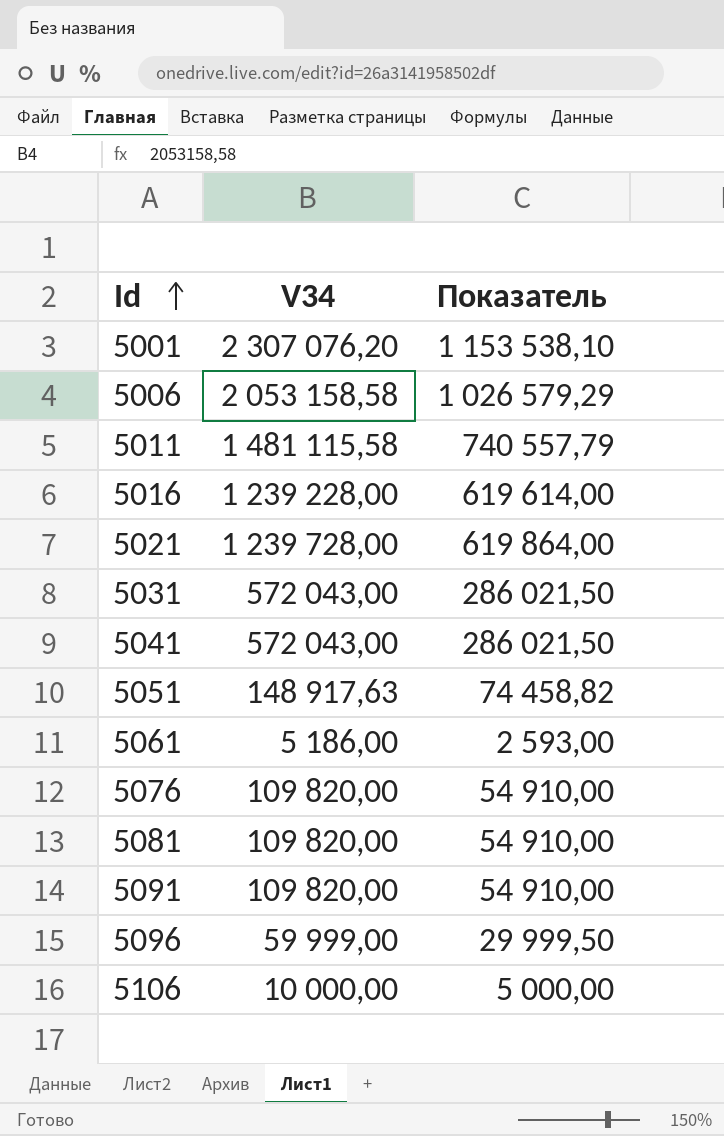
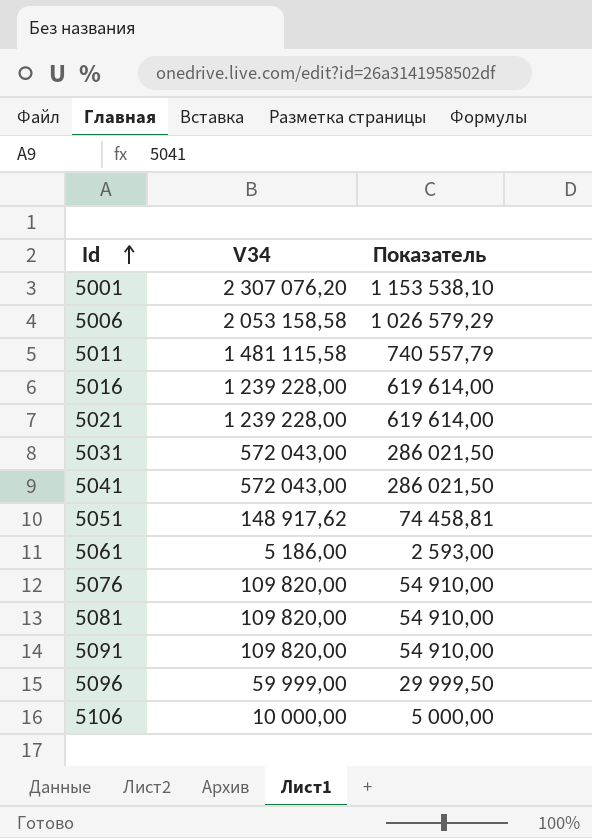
5021 | V34: 1 239 728,00 -> 1 239 228,00
5021 | Показатель: 619 864,00 -> 619 614,00
5051 | V34: 148 917,63 -> 148 917,62
5051 | Показатель: 74 458,82 -> 74 458,81

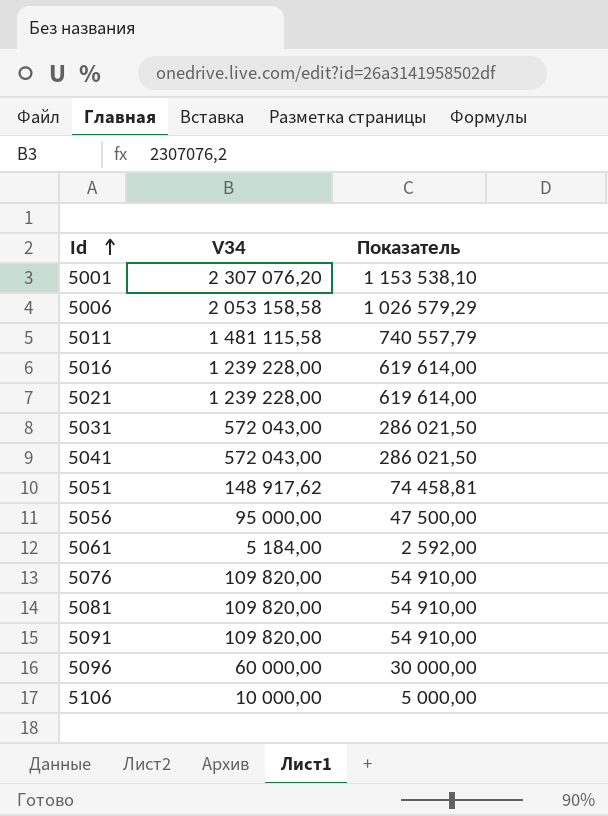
row 5056: none -> 95 000,00 | 47 500,00
5061 | V34: 5 186,00 -> 5 184,00
5061 | Показатель: 2 593,00 -> 2 592,00
5096 | V34: 59 999,00 -> 60 000,00
5096 | Показатель: 29 999,50 -> 30 000,00

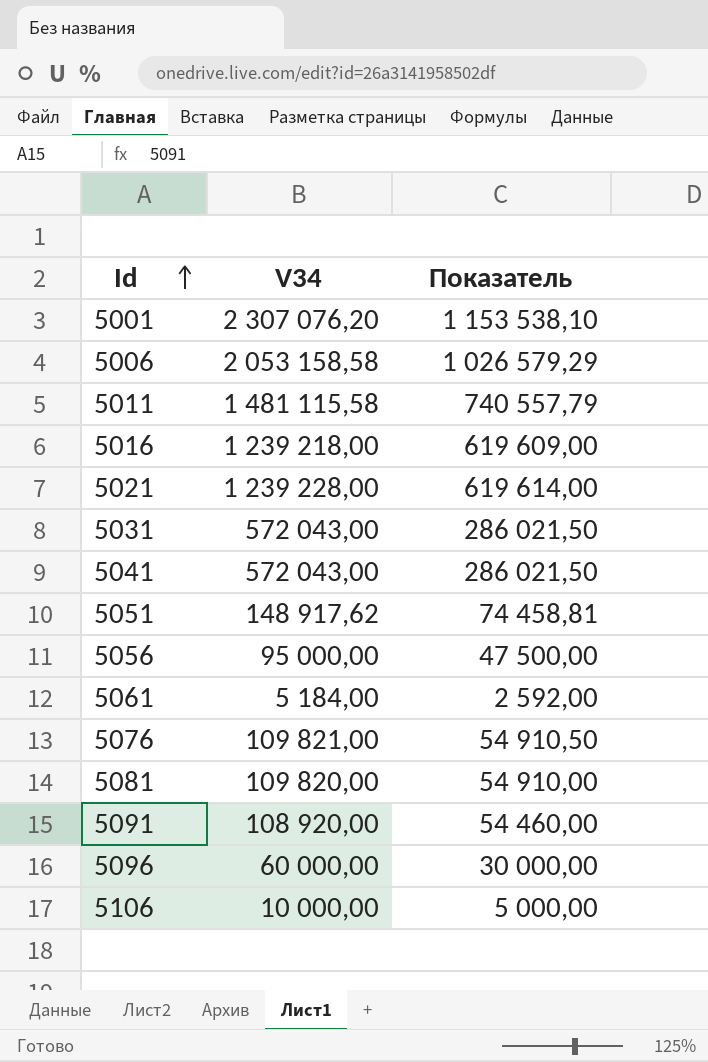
5016 | V34: 1 239 228,00 -> 1 239 218,00
5016 | Показатель: 619 614,00 -> 619 609,00
5076 | V34: 109 820,00 -> 109 821,00
5076 | Показатель: 54 910,00 -> 54 910,50
5091 | V34: 109 820,00 -> 108 920,00
5091 | Показатель: 54 910,00 -> 54 460,00

